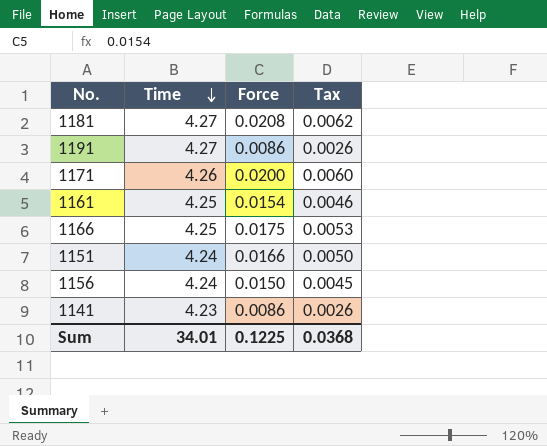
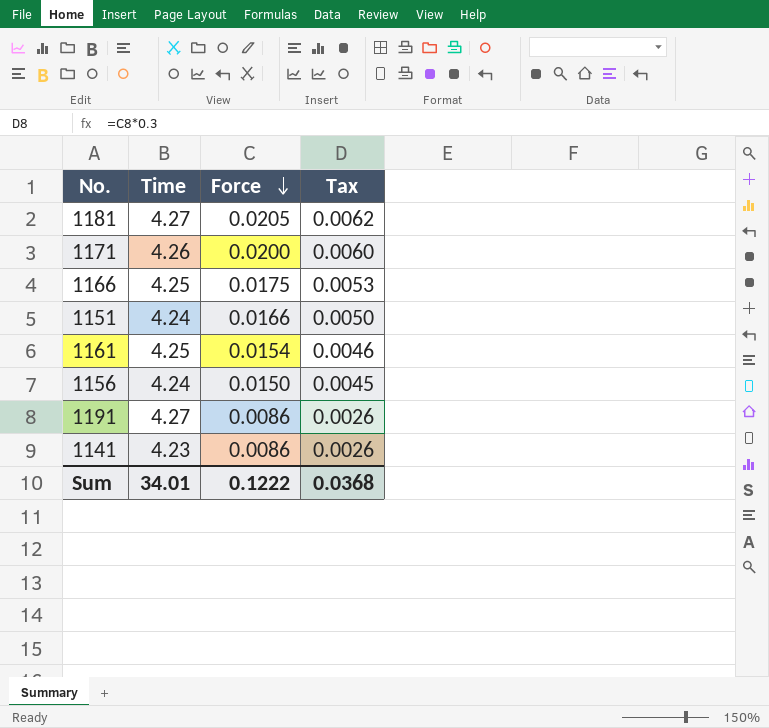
row order: Time descending -> Force descending
1181 | Force: 0.0208 -> 0.0205
Sum | Force: 0.1225 -> 0.1222

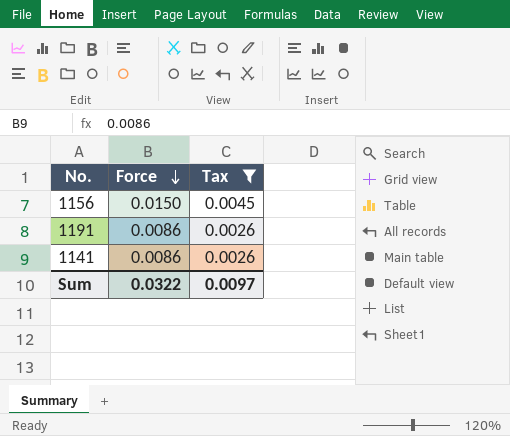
filter: none -> Tax <= 0.0045
column Time | position: 2 -> none
Sum | Force: 0.1222 -> 0.0322
Sum | Tax: 0.0368 -> 0.0097

